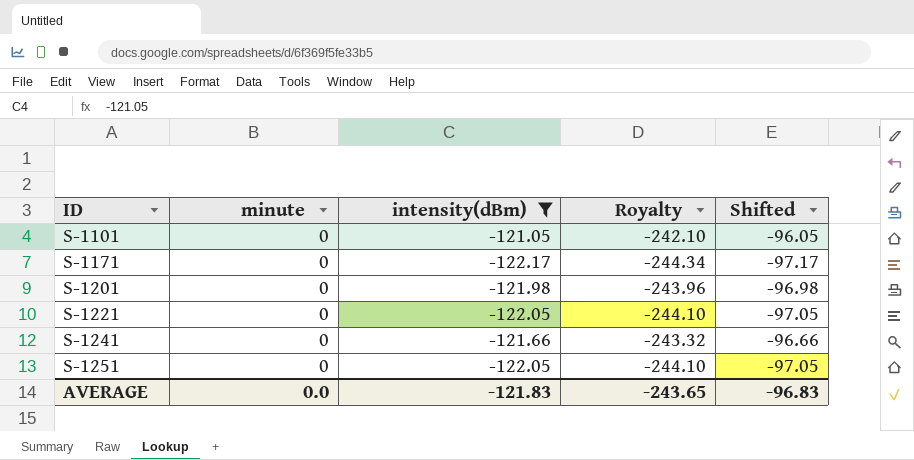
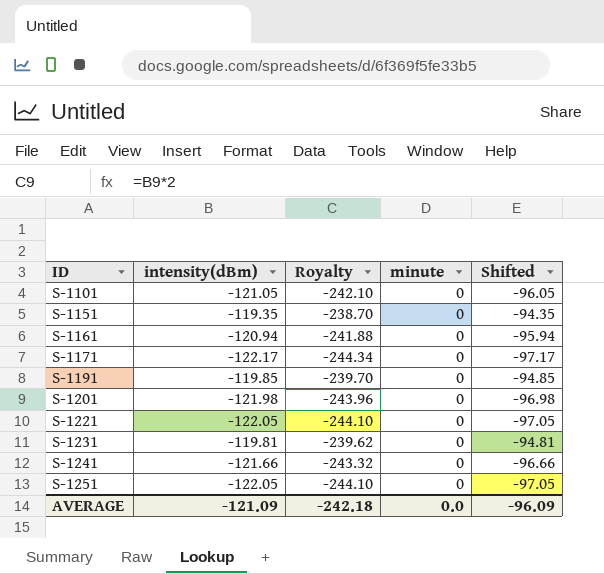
filter: intensity(dBm) <= -121.05 -> none
column minute | position: 2 -> 4
AVERAGE | intensity(dBm): -121.83 -> -121.09
AVERAGE | Royalty: -243.65 -> -242.18
AVERAGE | Shifted: -96.83 -> -96.09

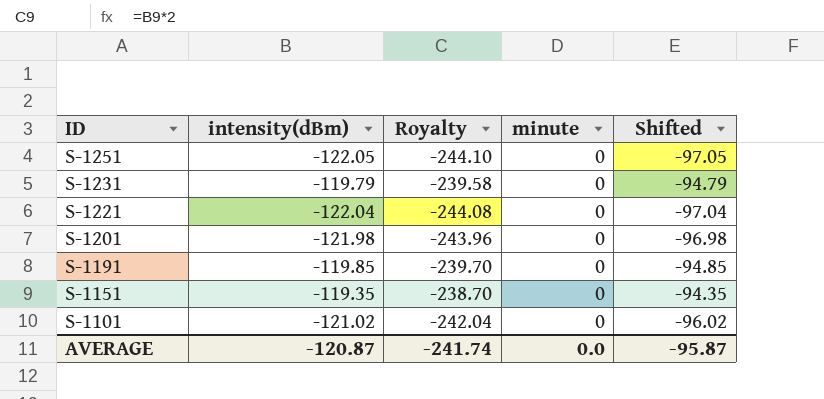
row order: ID ascending -> ID descending
row S-1161: -120.94 | -241.88 | 0 | -95.94 -> none
row S-1171: -122.17 | -244.34 | 0 | -97.17 -> none
row S-1241: -121.66 | -243.32 | 0 | -96.66 -> none
S-1231 | intensity(dBm): -119.81 -> -119.79
S-1231 | Royalty: -239.62 -> -239.58
S-1231 | Shifted: -94.81 -> -94.79
S-1221 | intensity(dBm): -122.05 -> -122.04
S-1221 | Royalty: -244.10 -> -244.08
S-1221 | Shifted: -97.05 -> -97.04
S-1101 | intensity(dBm): -121.05 -> -121.02
S-1101 | Royalty: -242.10 -> -242.04
S-1101 | Shifted: -96.05 -> -96.02
AVERAGE | intensity(dBm): -121.09 -> -120.87
AVERAGE | Royalty: -242.18 -> -241.74
AVERAGE | Shifted: -96.09 -> -95.87

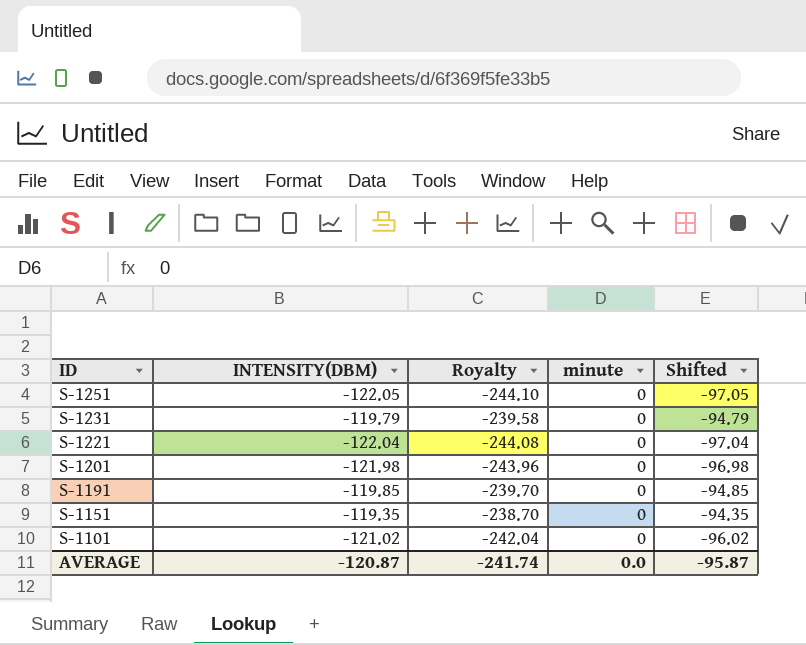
column name: intensity(dBm) -> INTENSITY(DBM)

